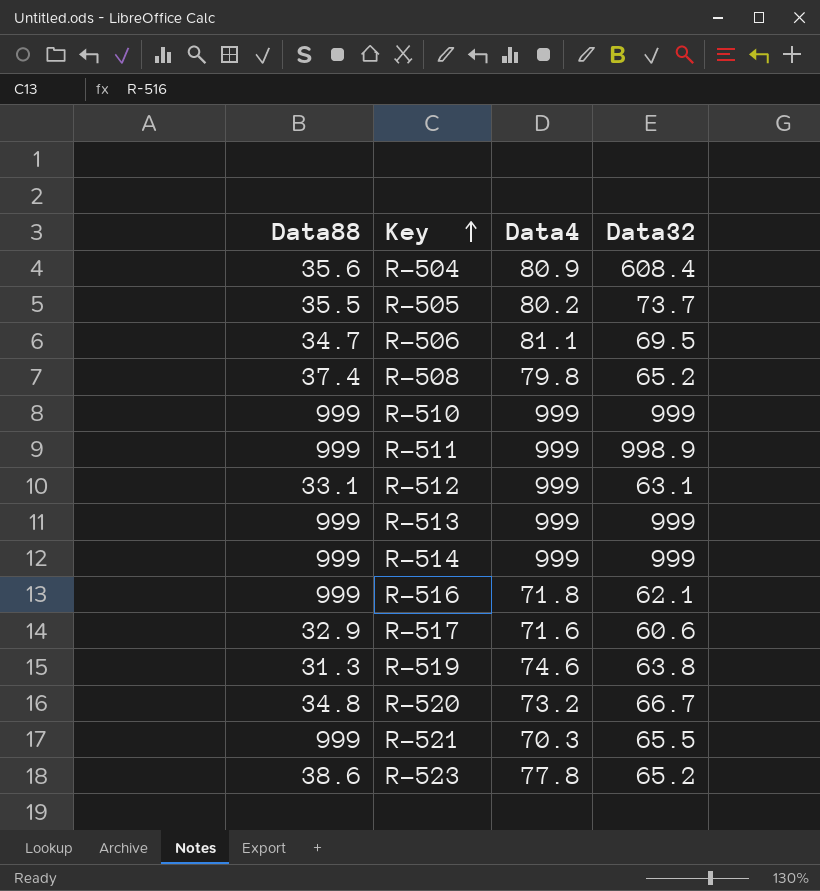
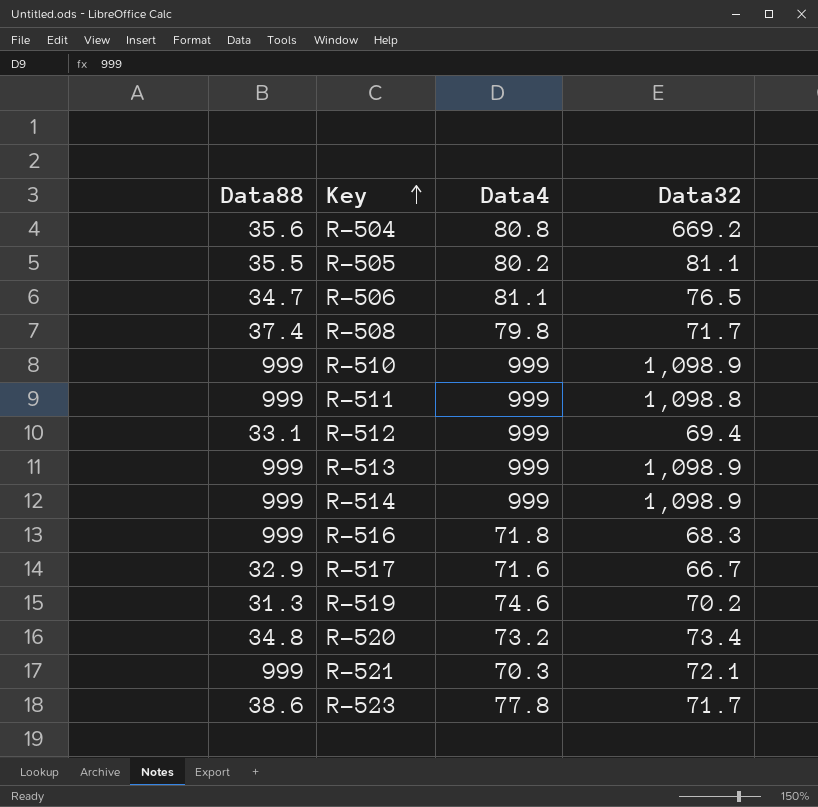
R-504 | Data4: 80.9 -> 80.8
R-504 | Data32: 608.4 -> 669.2
R-505 | Data32: 73.7 -> 81.1
R-506 | Data32: 69.5 -> 76.5
R-508 | Data32: 65.2 -> 71.7
R-510 | Data32: 999 -> 1,098.9
R-511 | Data32: 998.9 -> 1,098.8
R-512 | Data32: 63.1 -> 69.4
R-513 | Data32: 999 -> 1,098.9
R-514 | Data32: 999 -> 1,098.9
R-516 | Data32: 62.1 -> 68.3
R-517 | Data32: 60.6 -> 66.7
R-519 | Data32: 63.8 -> 70.2
R-520 | Data32: 66.7 -> 73.4
R-521 | Data32: 65.5 -> 72.1
R-523 | Data32: 65.2 -> 71.7

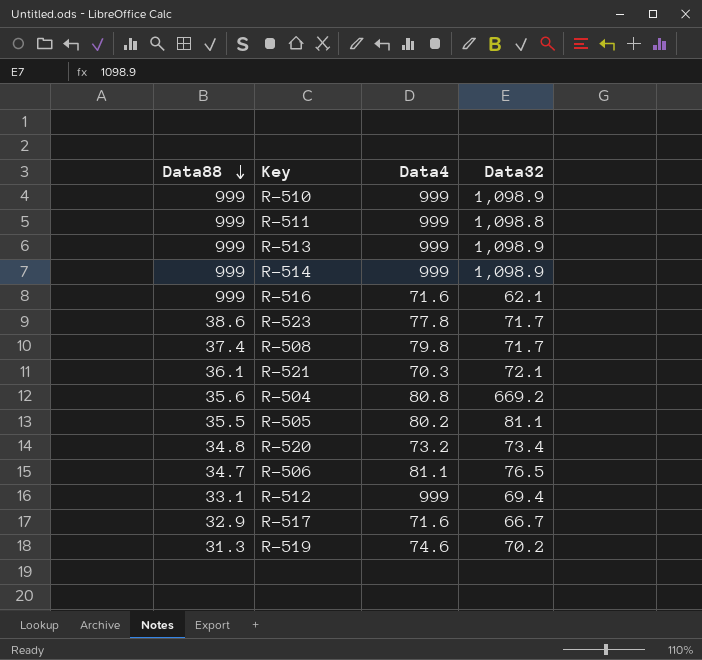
row order: Key ascending -> Data88 descending
R-516 | Data4: 71.8 -> 71.6
R-516 | Data32: 68.3 -> 62.1
R-521 | Data88: 999 -> 36.1

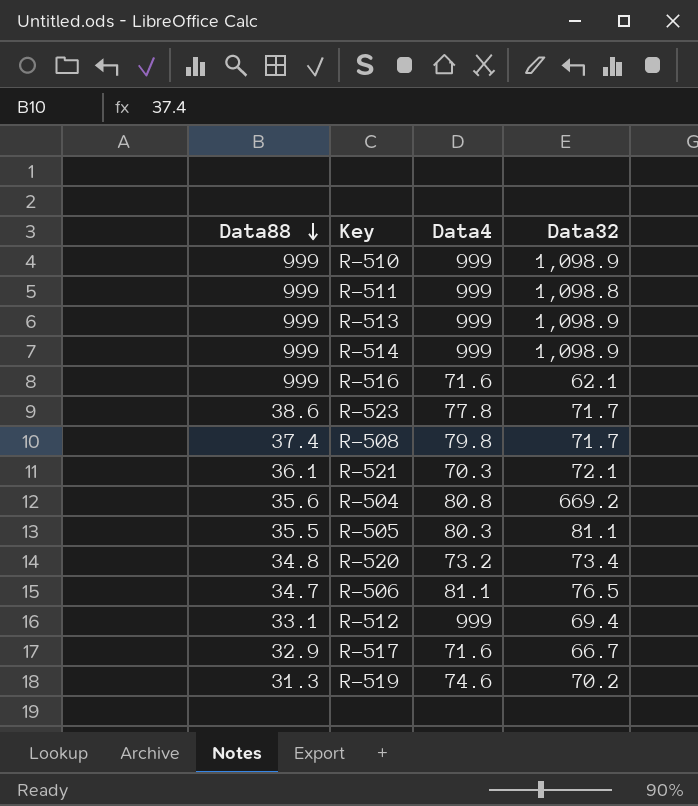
R-505 | Data4: 80.2 -> 80.3

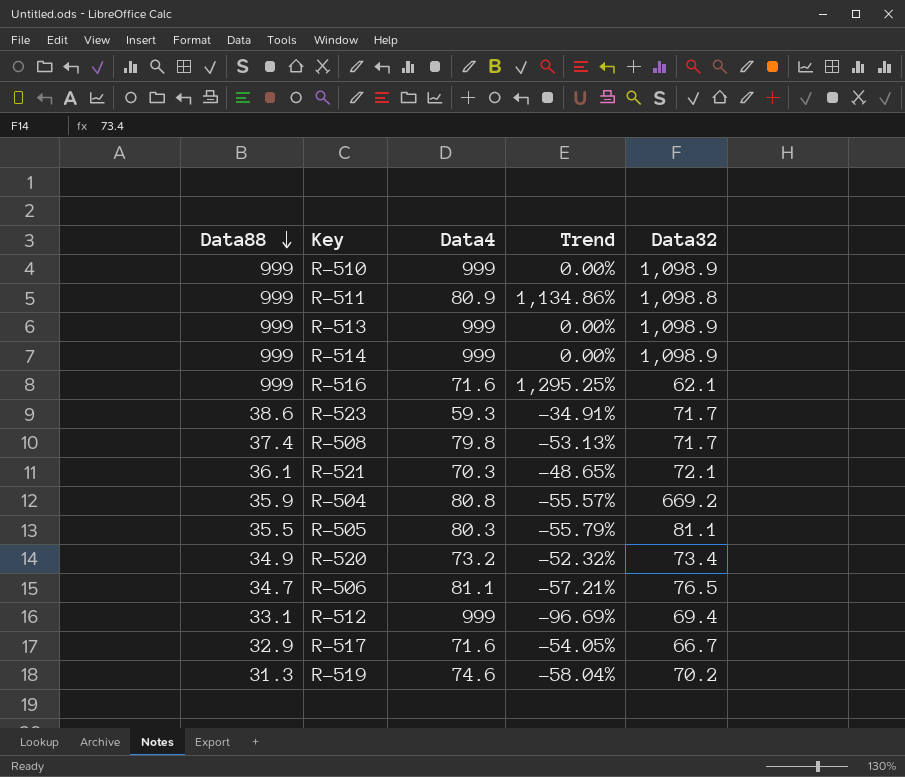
column Trend | formula: none -> ([Data88] - [Data4]) / [Data4]
R-511 | Data4: 999 -> 80.9
R-523 | Data4: 77.8 -> 59.3
R-504 | Data88: 35.6 -> 35.9
R-520 | Data88: 34.8 -> 34.9

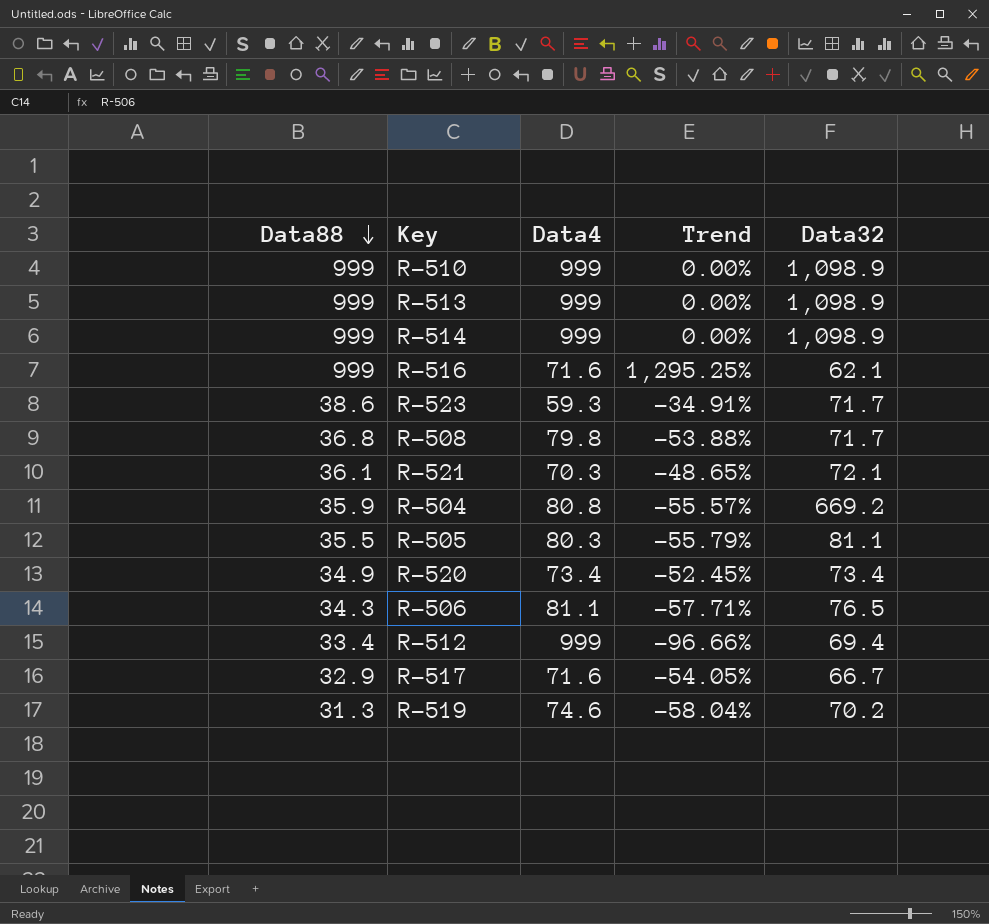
row R-511: 999 | 80.9 | 1,134.86% | 1,098.8 -> none
R-508 | Data88: 37.4 -> 36.8
R-508 | Trend: -53.13% -> -53.88%
R-520 | Data4: 73.2 -> 73.4
R-520 | Trend: -52.32% -> -52.45%
R-506 | Data88: 34.7 -> 34.3
R-506 | Trend: -57.21% -> -57.71%
R-512 | Data88: 33.1 -> 33.4
R-512 | Trend: -96.69% -> -96.66%

